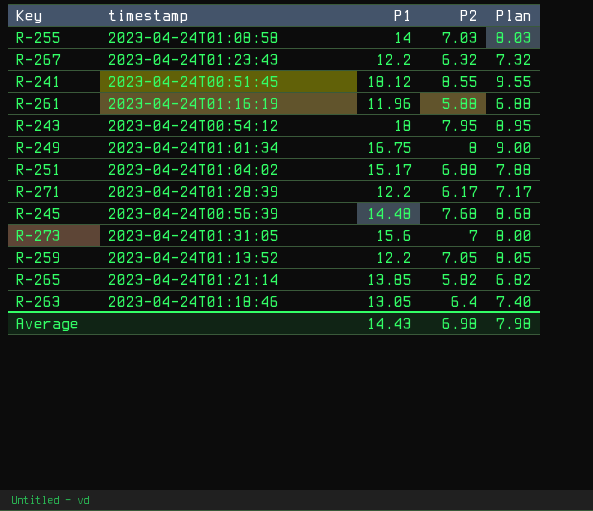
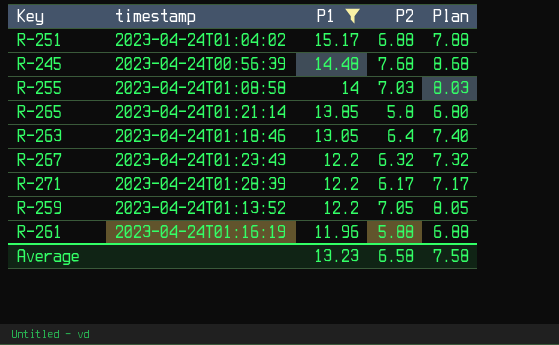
filter: none -> P1 <= 15.17
row order: none -> P1 descending
R-265 | P2: 5.82 -> 5.8
R-265 | Plan: 6.82 -> 6.80
Average | P1: 14.43 -> 13.23
Average | P2: 6.98 -> 6.58
Average | Plan: 7.98 -> 7.58

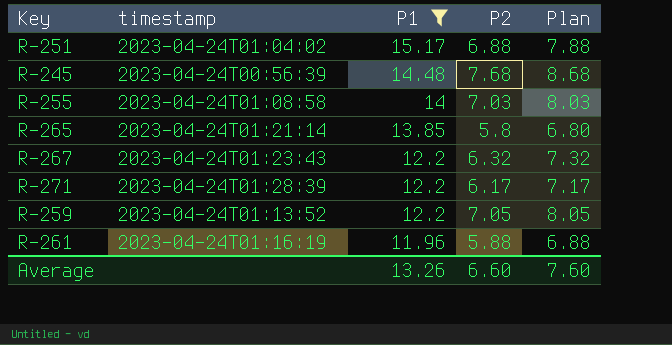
row R-263: 2023-04-24T01:18:46 | 13.05 | 6.4 | 7.40 -> none
Average | P1: 13.23 -> 13.26
Average | P2: 6.58 -> 6.60
Average | Plan: 7.58 -> 7.60

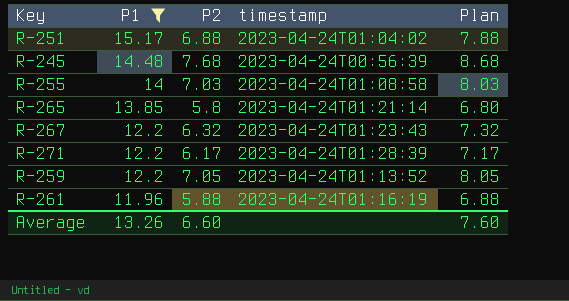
column timestamp | position: 2 -> 4

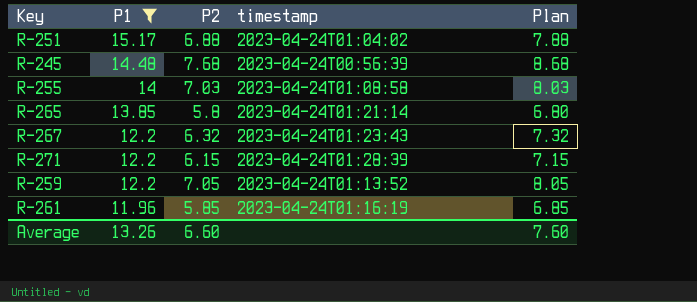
R-271 | P2: 6.17 -> 6.15
R-271 | Plan: 7.17 -> 7.15
R-261 | P2: 5.88 -> 5.85
R-261 | Plan: 6.88 -> 6.85

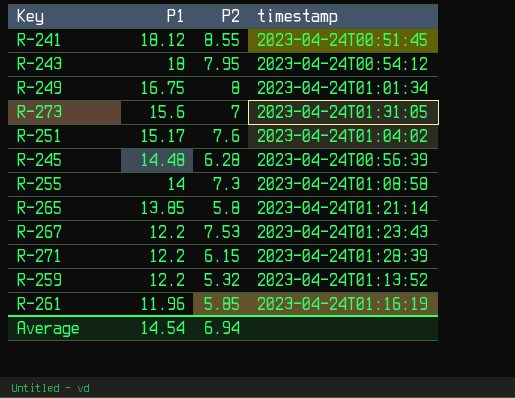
filter: P1 <= 15.17 -> none
column Plan | formula: [P2] + 1 -> none
R-251 | P2: 6.88 -> 7.6
R-245 | P2: 7.68 -> 6.28
R-255 | P2: 7.03 -> 7.3
R-267 | P2: 6.32 -> 7.53
R-259 | P2: 7.05 -> 5.32
Average | P1: 13.26 -> 14.54
Average | P2: 6.60 -> 6.94

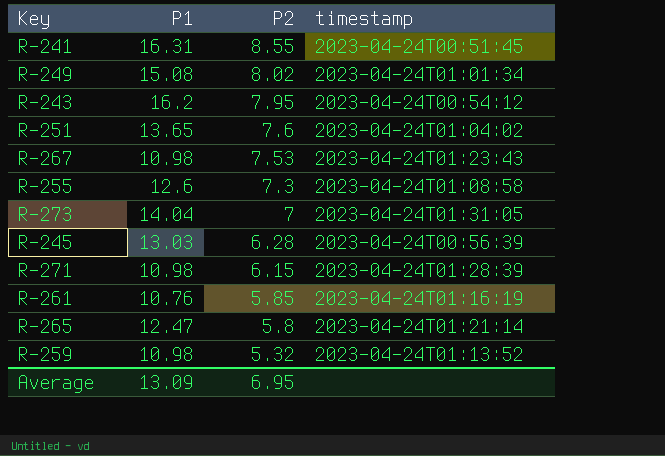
row order: P1 descending -> P2 descending
R-241 | P1: 18.12 -> 16.31
R-249 | P1: 16.75 -> 15.08
R-249 | P2: 8 -> 8.02
R-243 | P1: 18 -> 16.2
R-251 | P1: 15.17 -> 13.65
R-267 | P1: 12.2 -> 10.98
R-255 | P1: 14 -> 12.6
R-273 | P1: 15.6 -> 14.04
R-245 | P1: 14.48 -> 13.03
R-271 | P1: 12.2 -> 10.98
R-261 | P1: 11.96 -> 10.76
R-265 | P1: 13.85 -> 12.47
R-259 | P1: 12.2 -> 10.98
Average | P1: 14.54 -> 13.09
Average | P2: 6.94 -> 6.95

